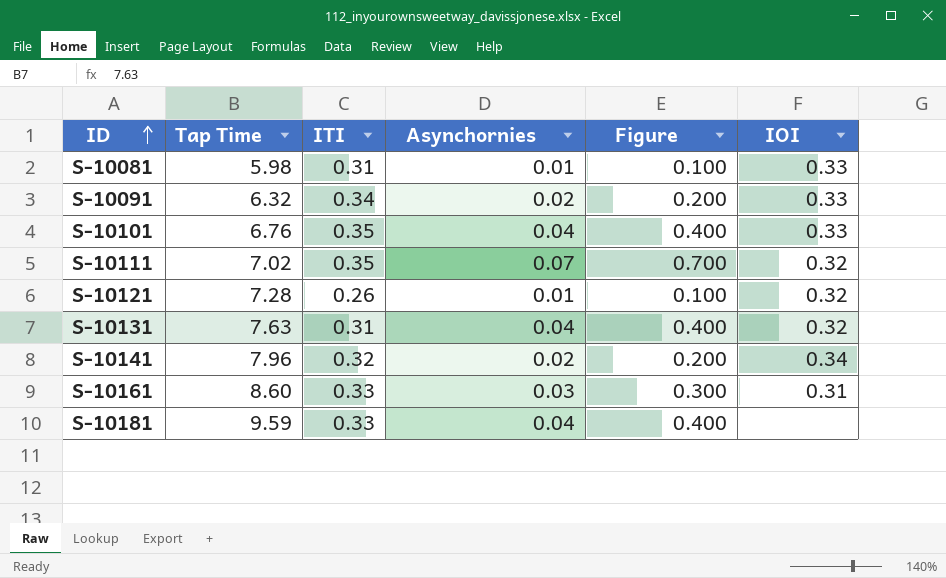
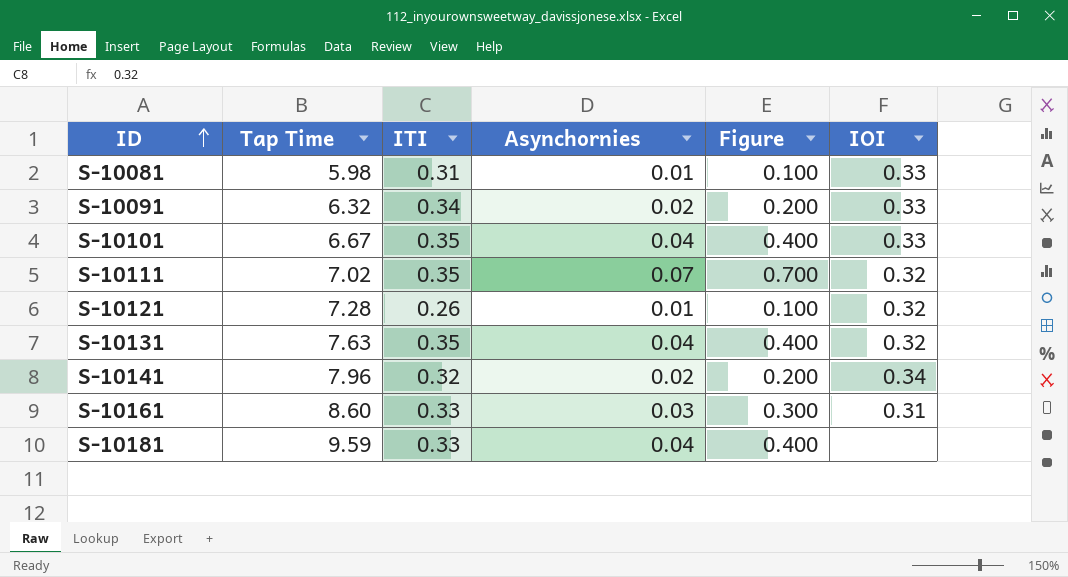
S-10101 | Tap Time: 6.76 -> 6.67
S-10131 | ITI: 0.31 -> 0.35

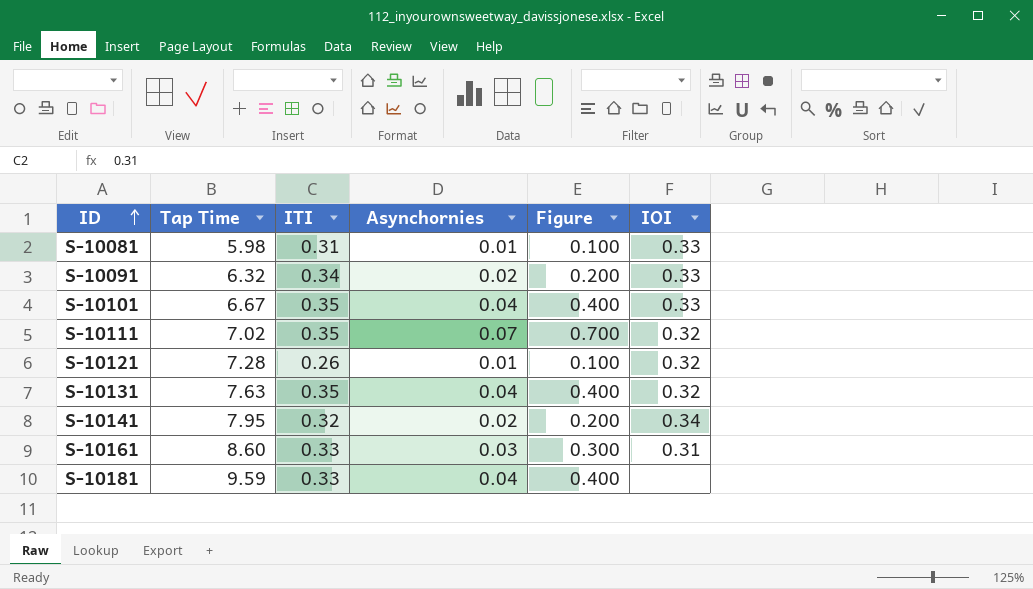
S-10141 | Tap Time: 7.96 -> 7.95

